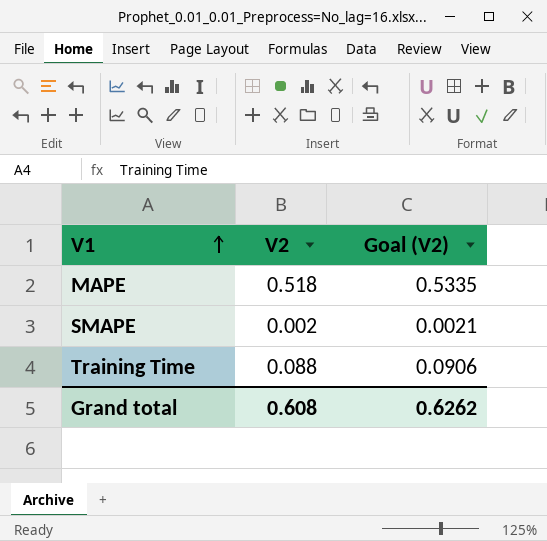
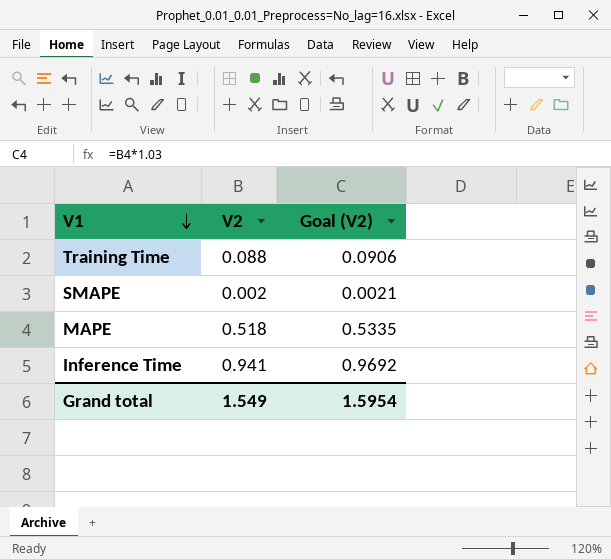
row order: V1 ascending -> V1 descending
row Inference Time: none -> 0.941 | 0.9692
Grand total | V2: 0.608 -> 1.549
Grand total | Goal (V2): 0.6262 -> 1.5954

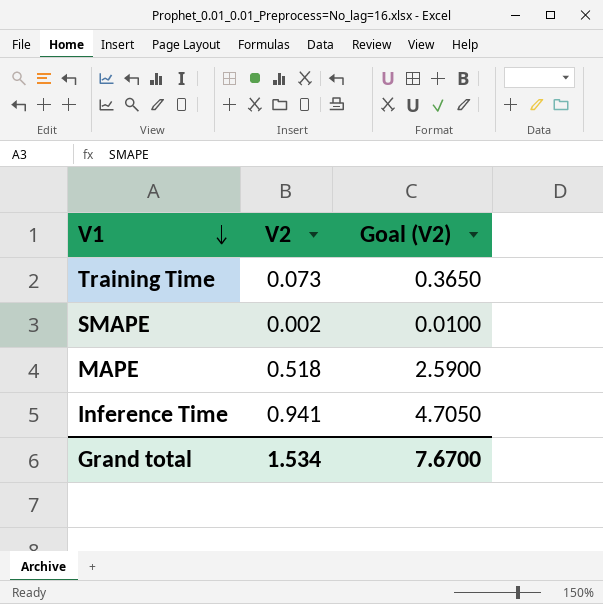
column Goal (V2) | formula: [V2] * 1.03 -> [V2] * 5
Training Time | V2: 0.088 -> 0.073
Grand total | V2: 1.549 -> 1.534
Grand total | Goal (V2): 1.5954 -> 7.6700

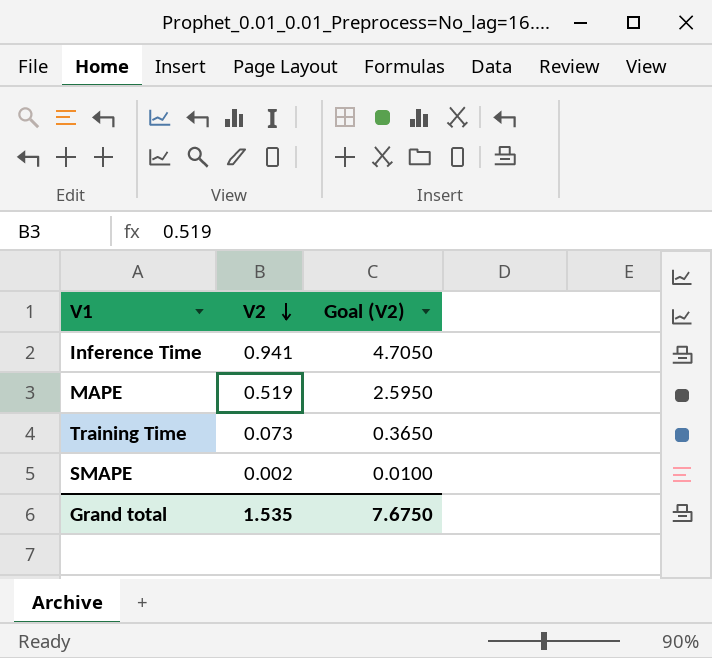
row order: V1 descending -> V2 descending
MAPE | V2: 0.518 -> 0.519
MAPE | Goal (V2): 2.5900 -> 2.5950
Grand total | V2: 1.534 -> 1.535
Grand total | Goal (V2): 7.6700 -> 7.6750

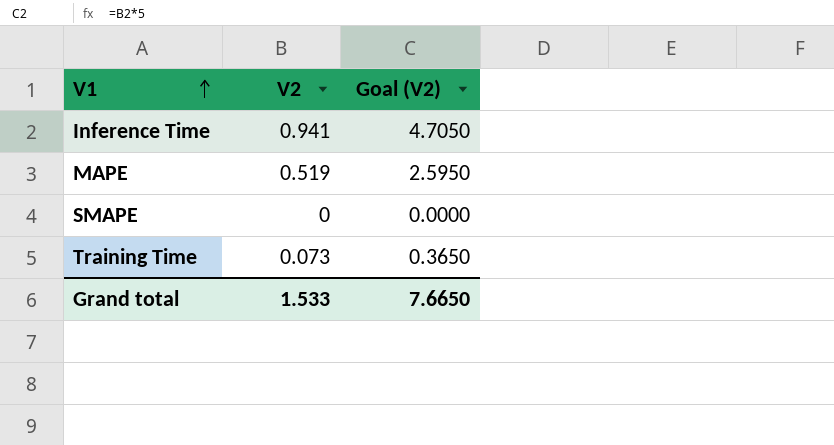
row order: V2 descending -> V1 ascending
SMAPE | V2: 0.002 -> 0
SMAPE | Goal (V2): 0.0100 -> 0.0000
Grand total | V2: 1.535 -> 1.533
Grand total | Goal (V2): 7.6750 -> 7.6650

